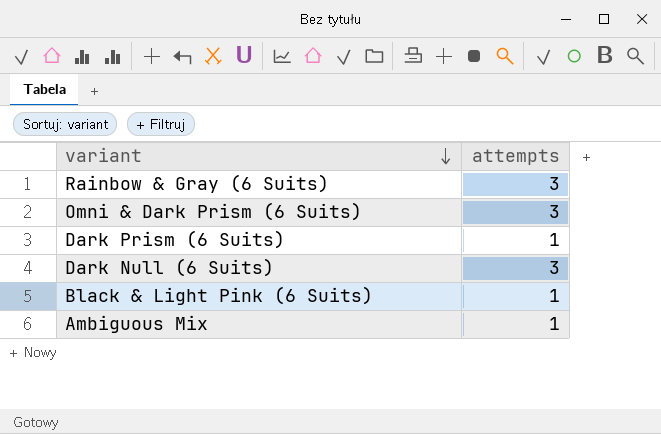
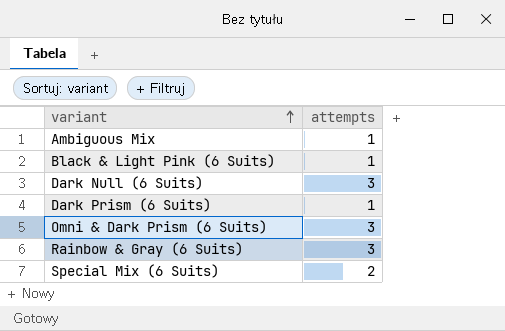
row order: variant descending -> variant ascending
row Special Mix (6 Suits): none -> 2

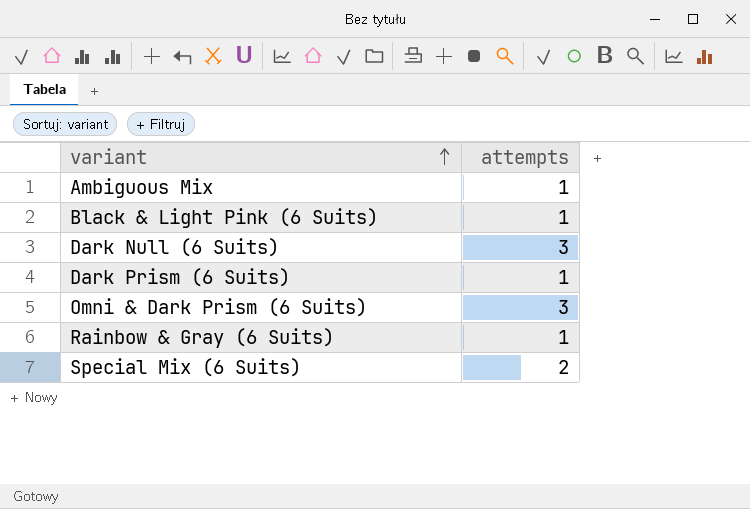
Rainbow & Gray (6 Suits) | attempts: 3 -> 1

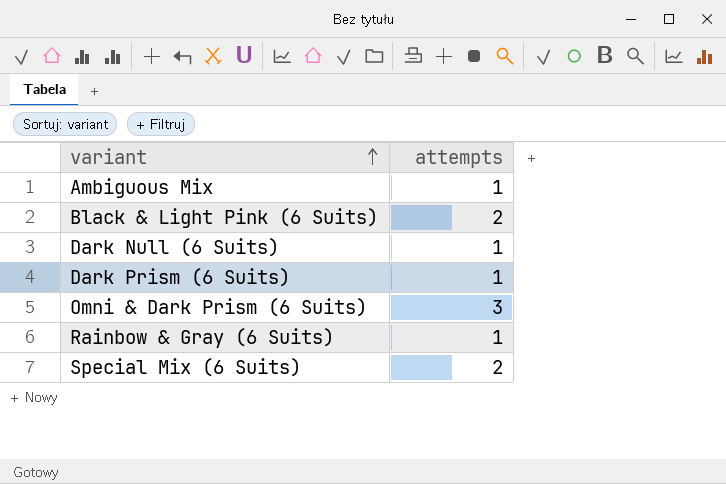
Black & Light Pink (6 Suits) | attempts: 1 -> 2
Dark Null (6 Suits) | attempts: 3 -> 1

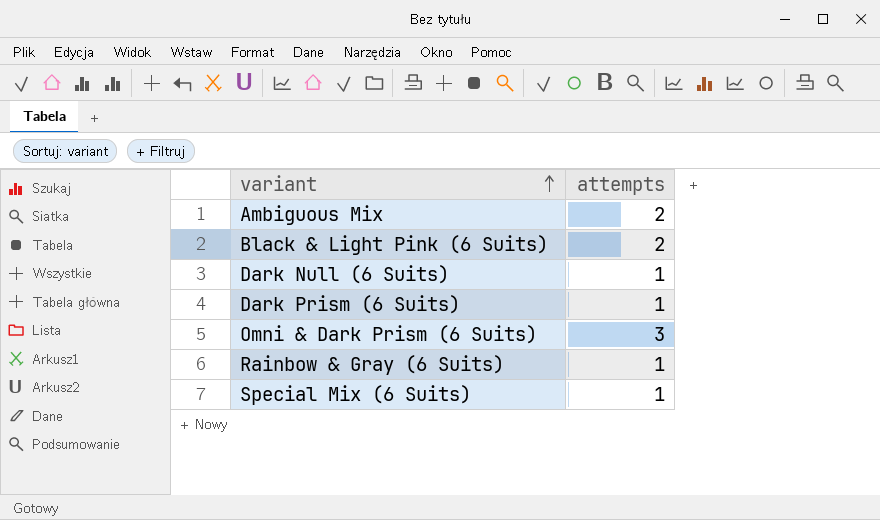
Ambiguous Mix | attempts: 1 -> 2
Special Mix (6 Suits) | attempts: 2 -> 1

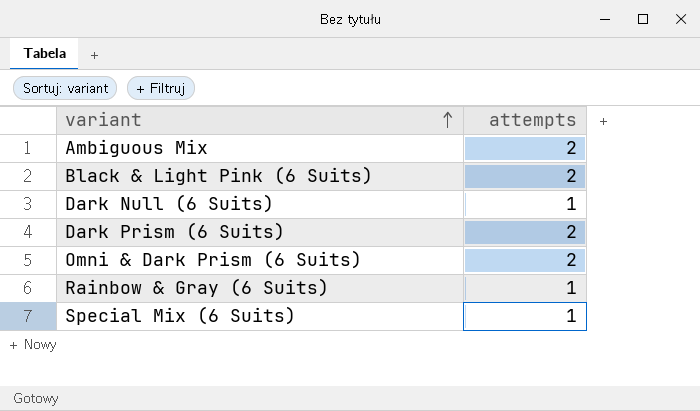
Dark Prism (6 Suits) | attempts: 1 -> 2
Omni & Dark Prism (6 Suits) | attempts: 3 -> 2

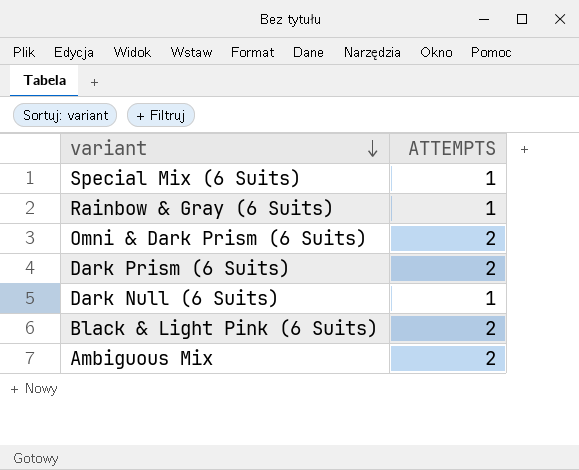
row order: variant ascending -> variant descending
column name: attempts -> ATTEMPTS

